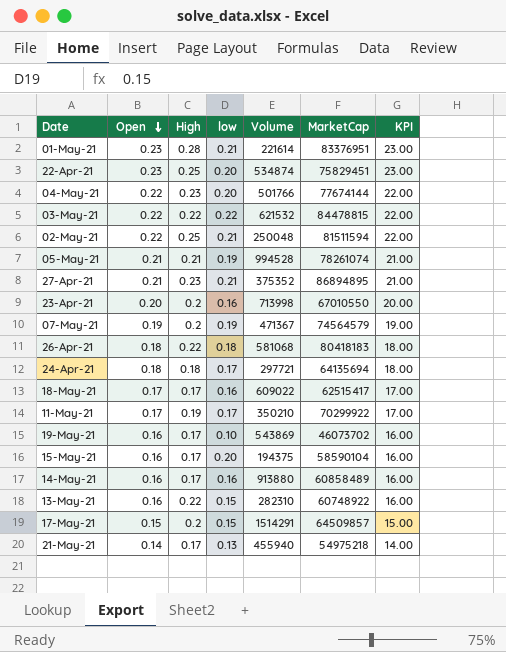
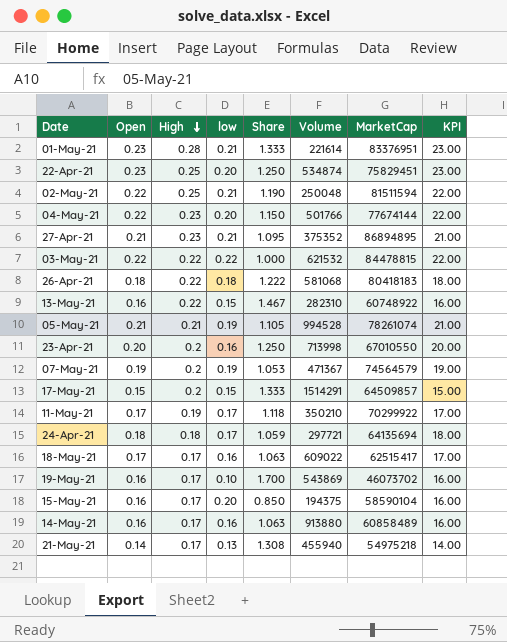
row order: Open descending -> High descending
column Share | formula: none -> [High] / [low]

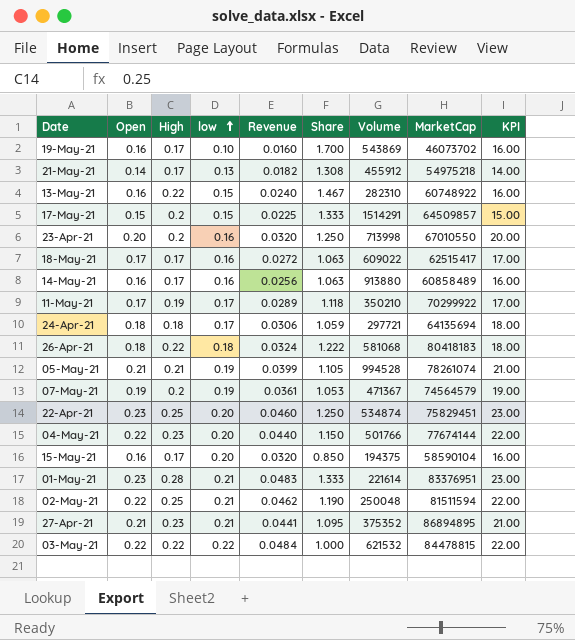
row order: High descending -> low ascending
column Revenue | formula: none -> [Open] * [low]
21-May-21 | Volume: 455940 -> 455912

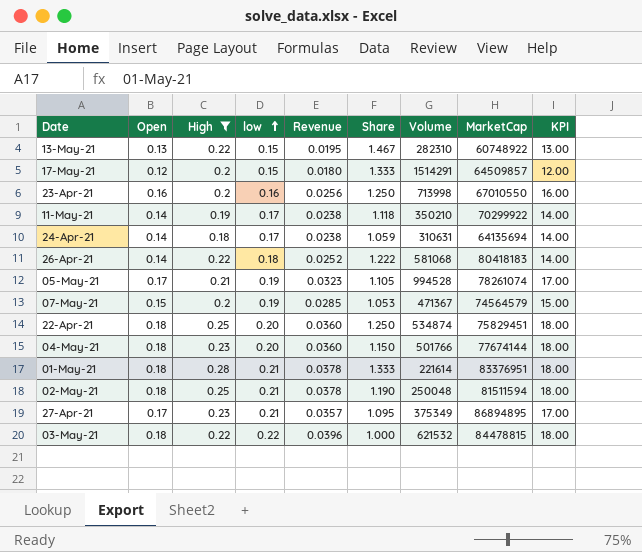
filter: none -> High != 0.17
13-May-21 | Open: 0.16 -> 0.13
13-May-21 | Revenue: 0.0240 -> 0.0195
13-May-21 | KPI: 16.00 -> 13.00
17-May-21 | Open: 0.15 -> 0.12
17-May-21 | Revenue: 0.0225 -> 0.0180
17-May-21 | KPI: 15.00 -> 12.00
23-Apr-21 | Open: 0.20 -> 0.16
23-Apr-21 | Revenue: 0.0320 -> 0.0256
23-Apr-21 | KPI: 20.00 -> 16.00
11-May-21 | Open: 0.17 -> 0.14
11-May-21 | Revenue: 0.0289 -> 0.0238
11-May-21 | KPI: 17.00 -> 14.00
24-Apr-21 | Open: 0.18 -> 0.14
24-Apr-21 | Revenue: 0.0306 -> 0.0238
24-Apr-21 | Volume: 297721 -> 310631
24-Apr-21 | KPI: 18.00 -> 14.00
26-Apr-21 | Open: 0.18 -> 0.14
26-Apr-21 | Revenue: 0.0324 -> 0.0252
26-Apr-21 | KPI: 18.00 -> 14.00
05-May-21 | Open: 0.21 -> 0.17
05-May-21 | Revenue: 0.0399 -> 0.0323
05-May-21 | KPI: 21.00 -> 17.00
07-May-21 | Open: 0.19 -> 0.15
07-May-21 | Revenue: 0.0361 -> 0.0285
07-May-21 | KPI: 19.00 -> 15.00
22-Apr-21 | Open: 0.23 -> 0.18
22-Apr-21 | Revenue: 0.0460 -> 0.0360
22-Apr-21 | KPI: 23.00 -> 18.00
04-May-21 | Open: 0.22 -> 0.18
04-May-21 | Revenue: 0.0440 -> 0.0360
04-May-21 | KPI: 22.00 -> 18.00
01-May-21 | Open: 0.23 -> 0.18
01-May-21 | Revenue: 0.0483 -> 0.0378
01-May-21 | KPI: 23.00 -> 18.00
02-May-21 | Open: 0.22 -> 0.18
02-May-21 | Revenue: 0.0462 -> 0.0378
02-May-21 | KPI: 22.00 -> 18.00
27-Apr-21 | Open: 0.21 -> 0.17
27-Apr-21 | Revenue: 0.0441 -> 0.0357
27-Apr-21 | Volume: 375352 -> 375349
27-Apr-21 | KPI: 21.00 -> 17.00
03-May-21 | Open: 0.22 -> 0.18
03-May-21 | Revenue: 0.0484 -> 0.0396
03-May-21 | KPI: 22.00 -> 18.00

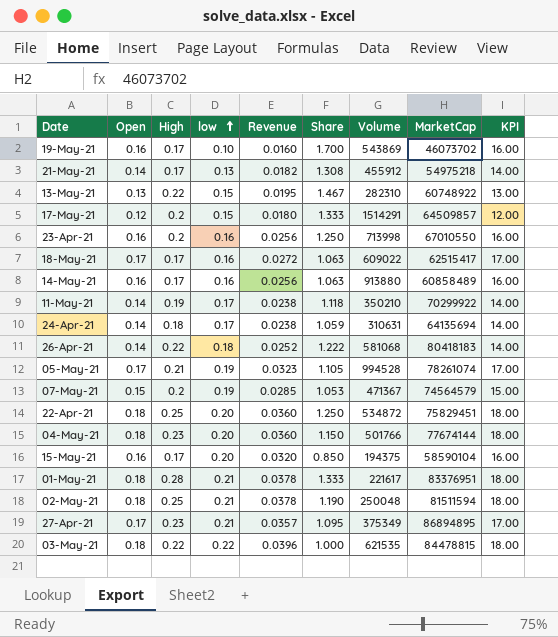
filter: High != 0.17 -> none
22-Apr-21 | Volume: 534874 -> 534872
01-May-21 | Volume: 221614 -> 221617
03-May-21 | Volume: 621532 -> 621535

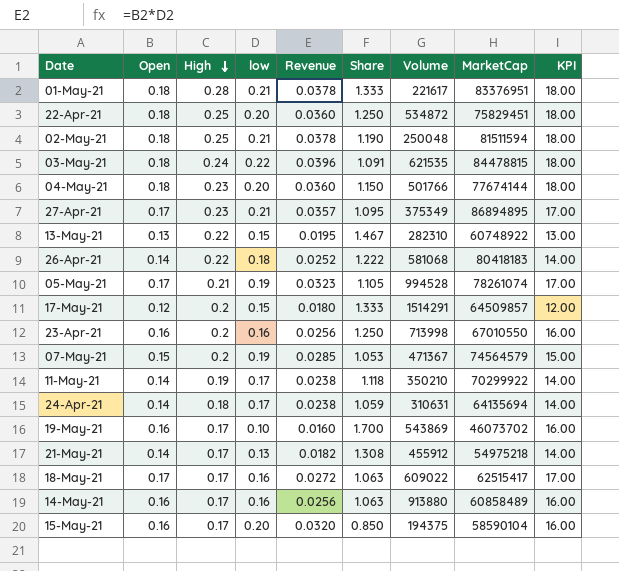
row order: low ascending -> High descending
03-May-21 | High: 0.22 -> 0.24
03-May-21 | Share: 1.000 -> 1.091

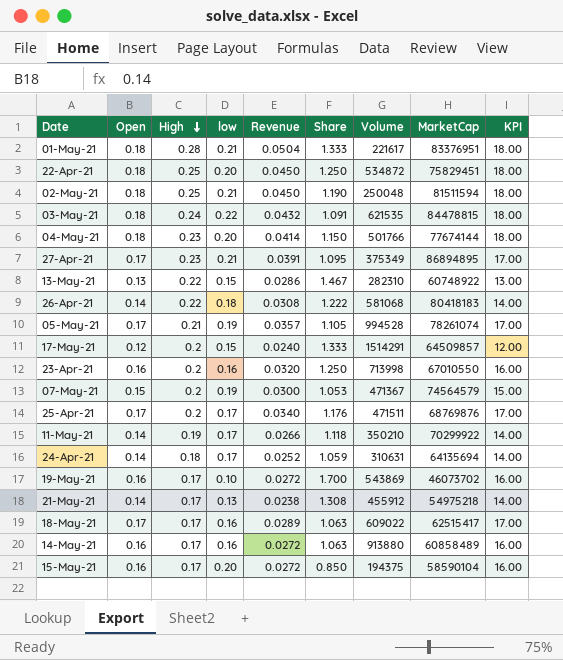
column Revenue | formula: [Open] * [low] -> [Open] * [High]
row 25-Apr-21: none -> 0.17 | 0.2 | 0.17 | 0.0340 | 1.176 | 471511 | 68769876 | 17.00

